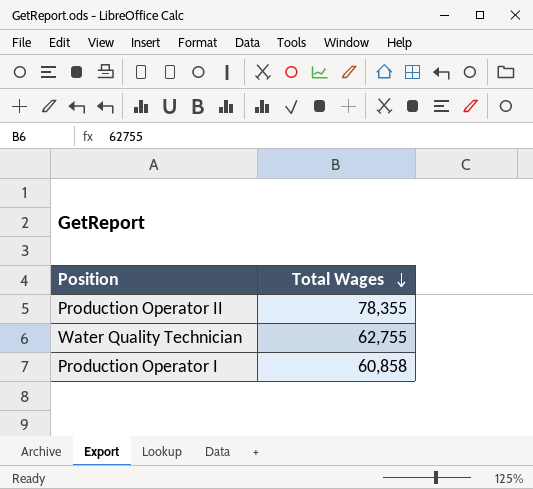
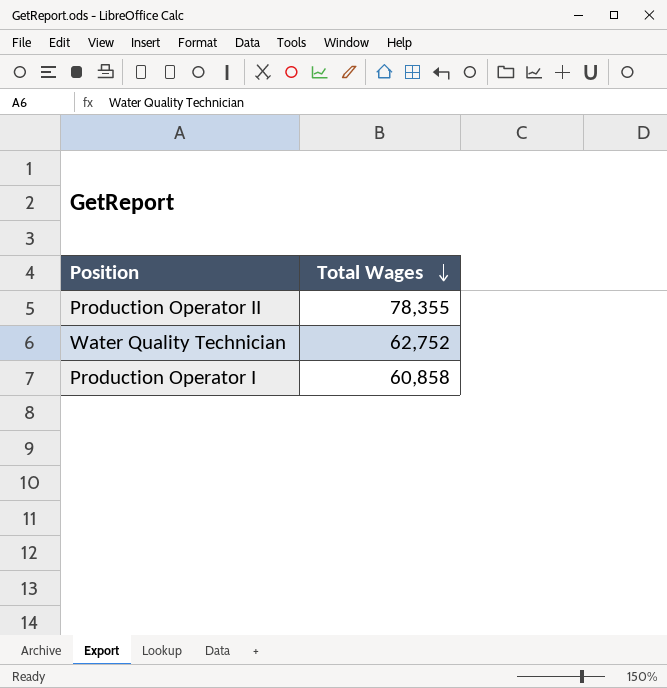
Water Quality Technician | Total Wages: 62,755 -> 62,752

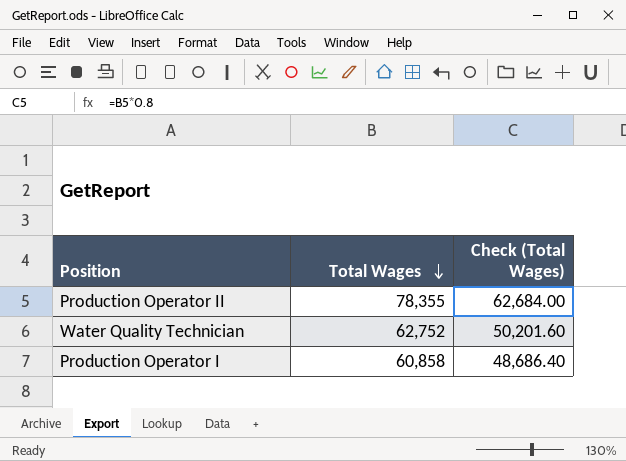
column Check (Total Wages) | formula: none -> [Total Wages] * 0.8

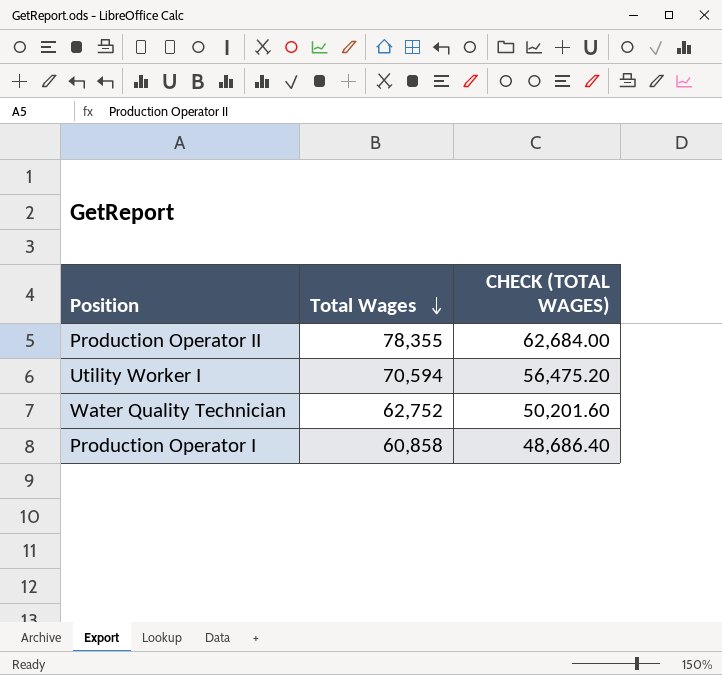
column name: Check (Total Wages) -> CHECK (TOTAL WAGES)
row Utility Worker I: none -> 70,594 | 56,475.20

